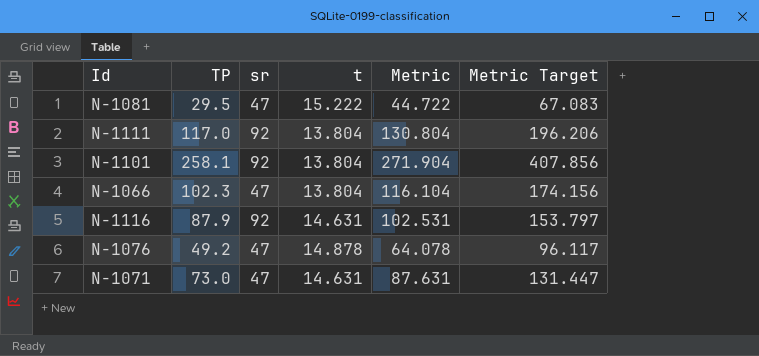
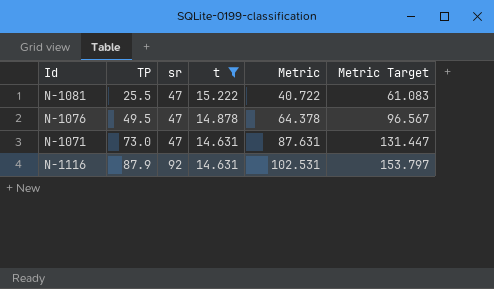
filter: none -> t != 13.804
row order: none -> TP ascending
N-1081 | TP: 29.5 -> 25.5
N-1081 | Metric: 44.722 -> 40.722
N-1081 | Metric Target: 67.083 -> 61.083
N-1076 | TP: 49.2 -> 49.5
N-1076 | Metric: 64.078 -> 64.378
N-1076 | Metric Target: 96.117 -> 96.567

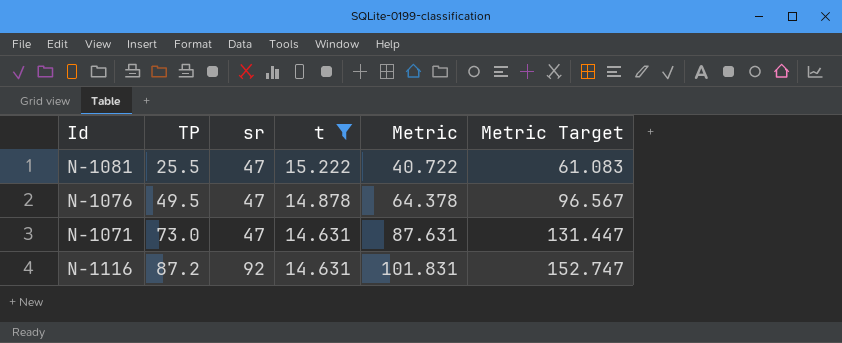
N-1116 | TP: 87.9 -> 87.2
N-1116 | Metric: 102.531 -> 101.831
N-1116 | Metric Target: 153.797 -> 152.747

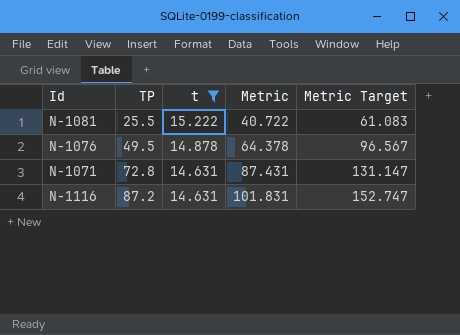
column sr | position: 3 -> none
N-1071 | TP: 73.0 -> 72.8
N-1071 | Metric: 87.631 -> 87.431
N-1071 | Metric Target: 131.447 -> 131.147

